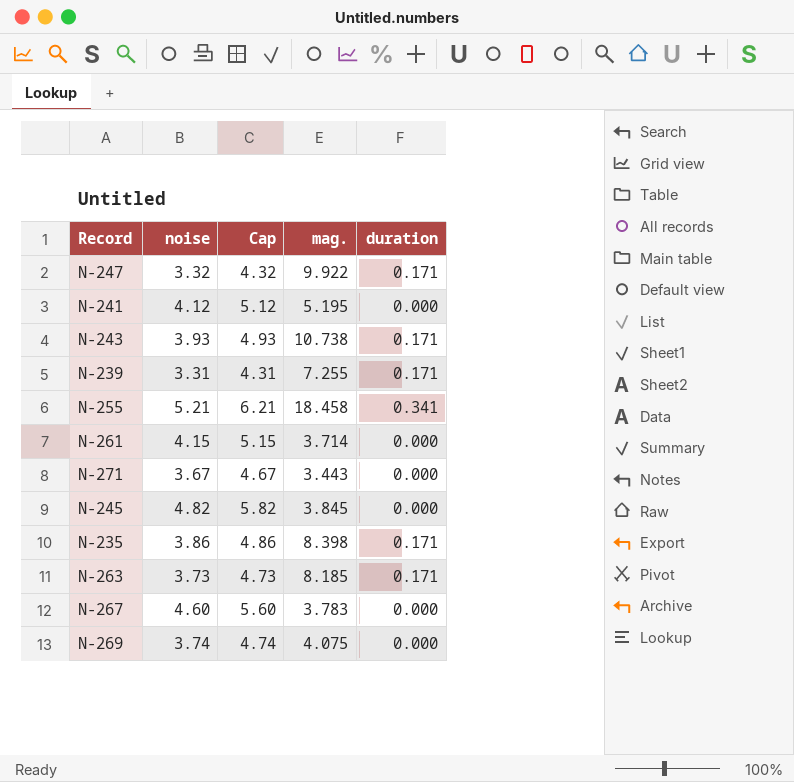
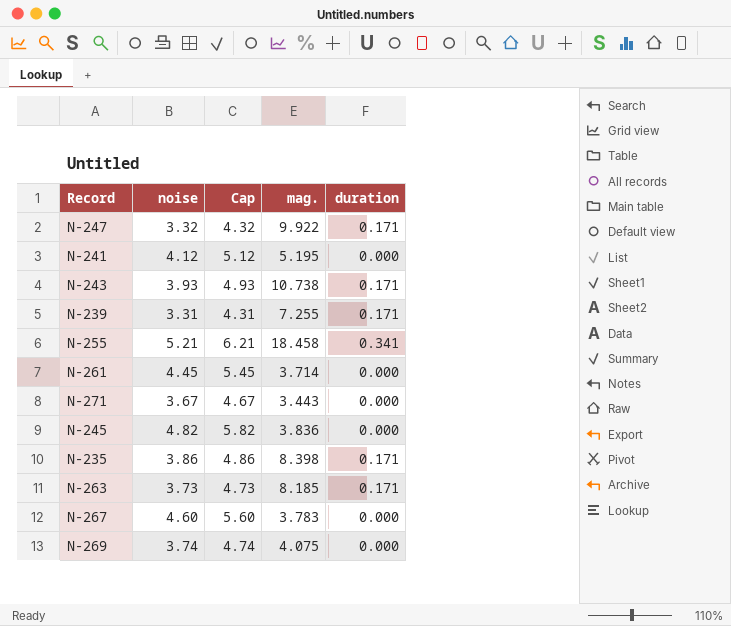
N-261 | noise: 4.15 -> 4.45
N-261 | Cap: 5.15 -> 5.45
N-245 | mag.: 3.845 -> 3.836

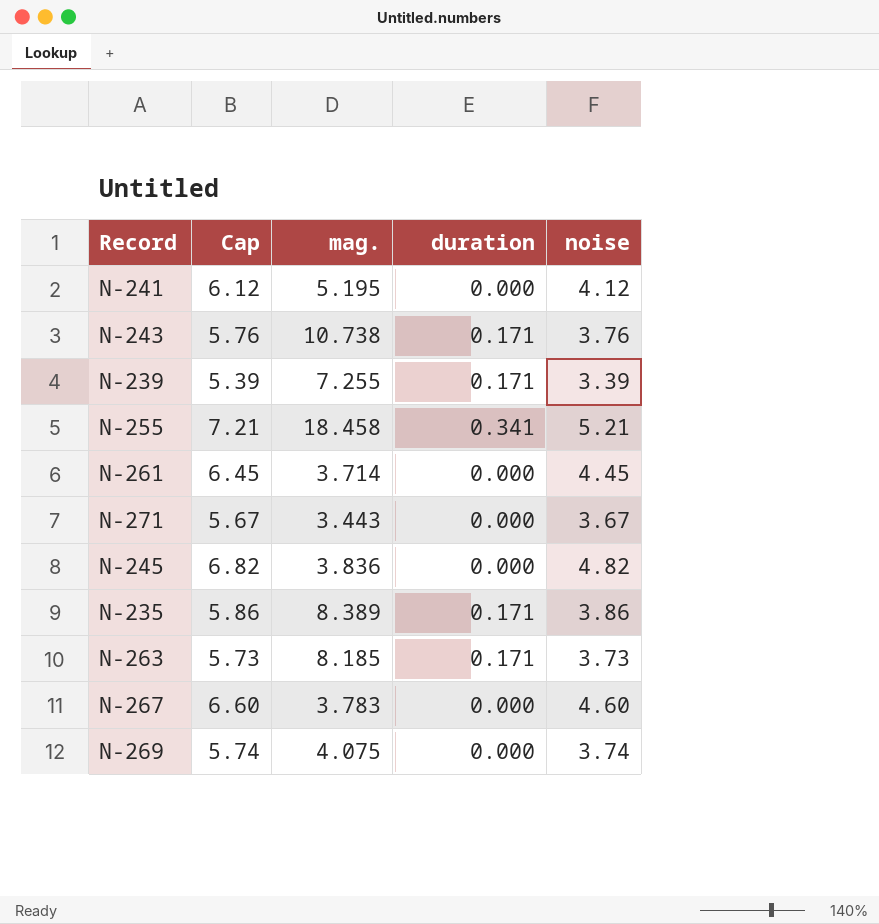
column Cap | formula: [noise] + 1 -> [noise] + 2
column noise | position: 2 -> 5
row N-247: 3.32 | 4.32 | 9.922 | 0.171 -> none
N-243 | noise: 3.93 -> 3.76
N-239 | noise: 3.31 -> 3.39
N-235 | mag.: 8.398 -> 8.389

